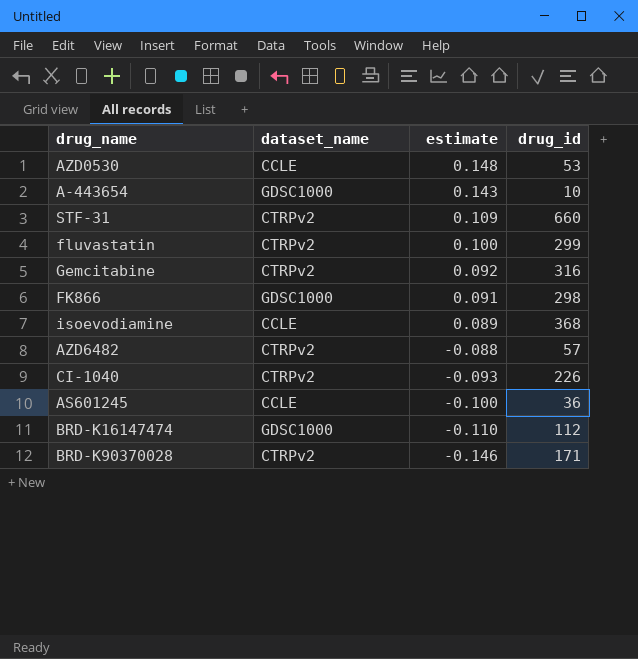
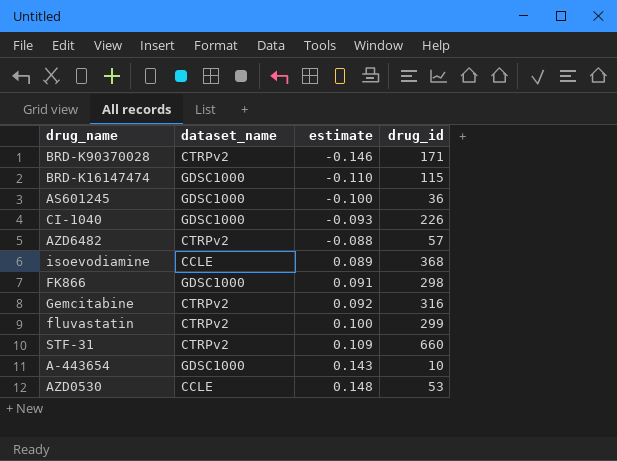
row order: estimate descending -> estimate ascending
BRD-K16147474 | drug_id: 112 -> 115
AS601245 | dataset_name: CCLE -> GDSC1000
CI-1040 | dataset_name: CTRPv2 -> GDSC1000

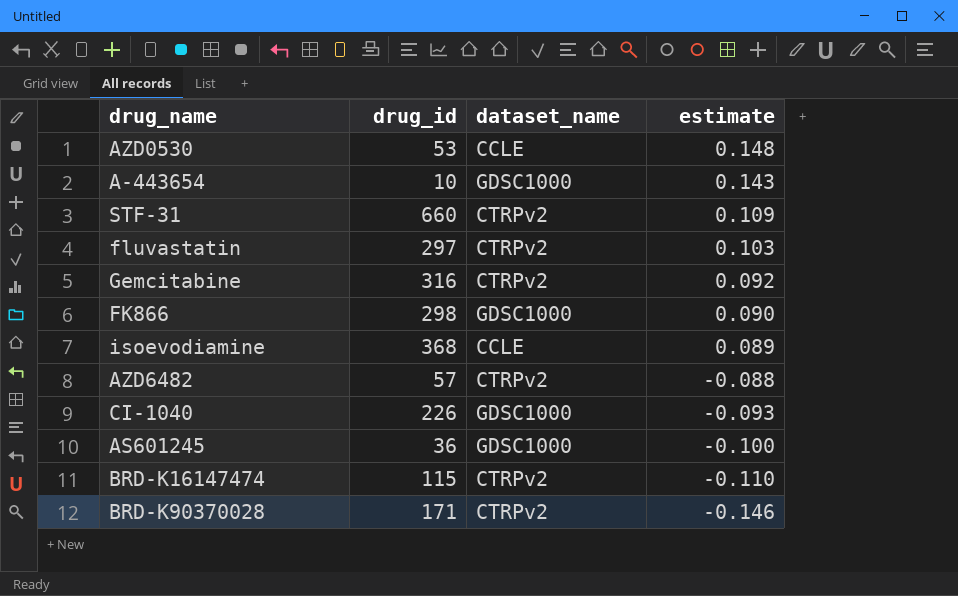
row order: estimate ascending -> estimate descending
column drug_id | position: 4 -> 2
fluvastatin | drug_id: 299 -> 297
fluvastatin | estimate: 0.100 -> 0.103
FK866 | estimate: 0.091 -> 0.090
BRD-K16147474 | dataset_name: GDSC1000 -> CTRPv2

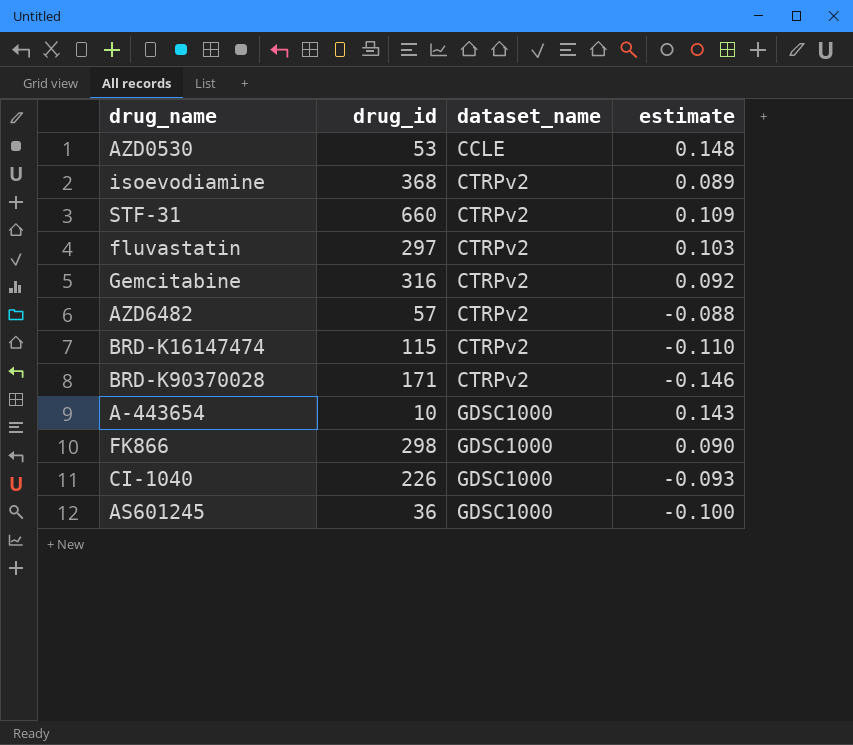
row order: estimate descending -> dataset_name ascending
isoevodiamine | dataset_name: CCLE -> CTRPv2

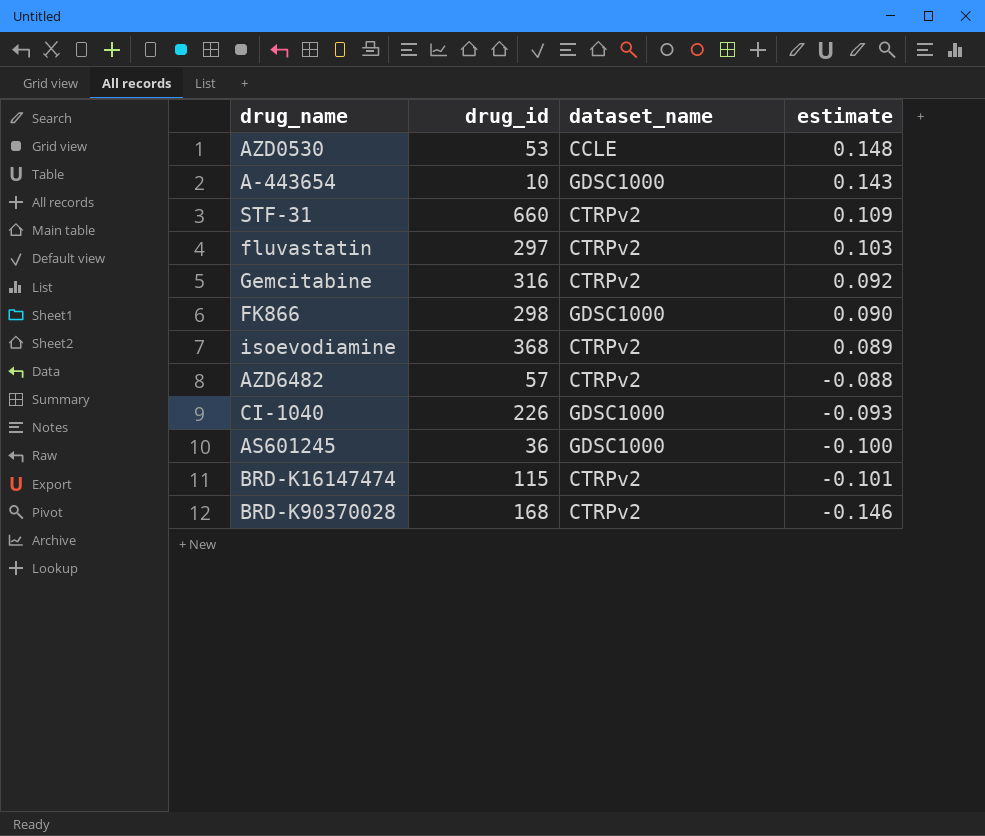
row order: dataset_name ascending -> estimate descending
BRD-K16147474 | estimate: -0.110 -> -0.101
BRD-K90370028 | drug_id: 171 -> 168

